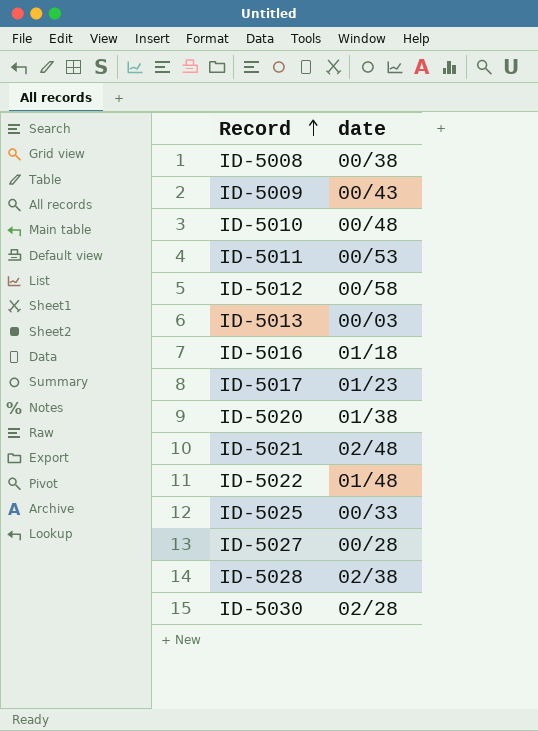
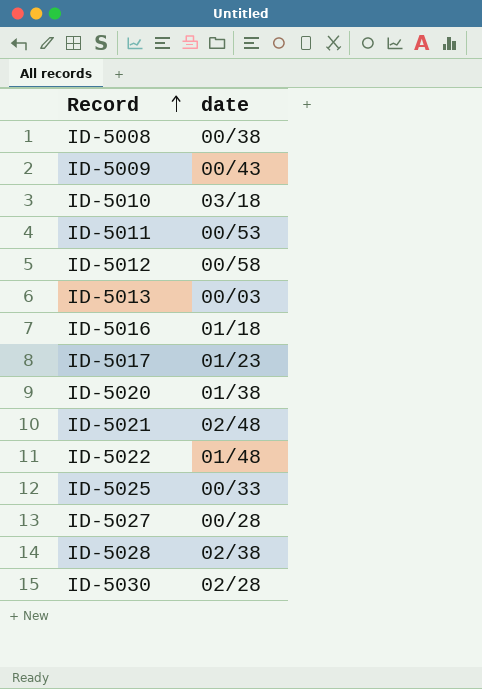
ID-5010 | date: 00/48 -> 03/18

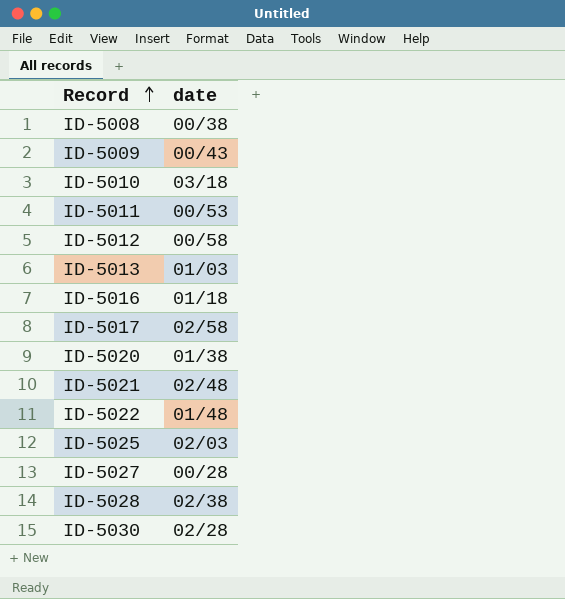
ID-5013 | date: 00/03 -> 01/03
ID-5017 | date: 01/23 -> 02/58
ID-5025 | date: 00/33 -> 02/03

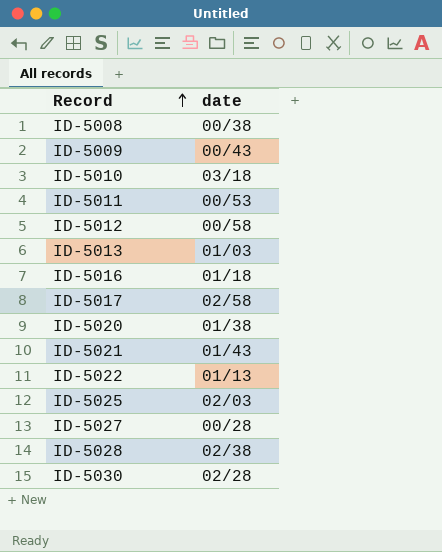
ID-5021 | date: 02/48 -> 01/43
ID-5022 | date: 01/48 -> 01/13

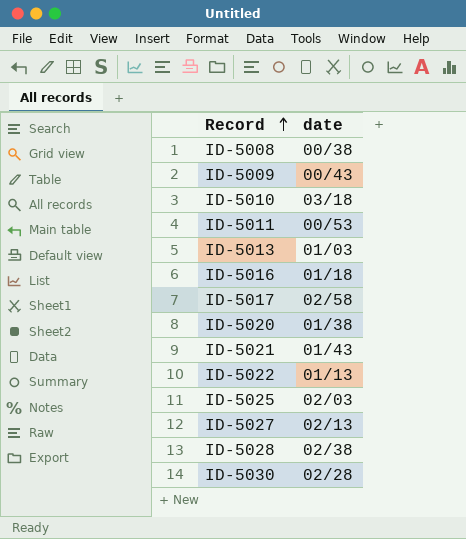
row ID-5012: 00/58 -> none
ID-5027 | date: 00/28 -> 02/13

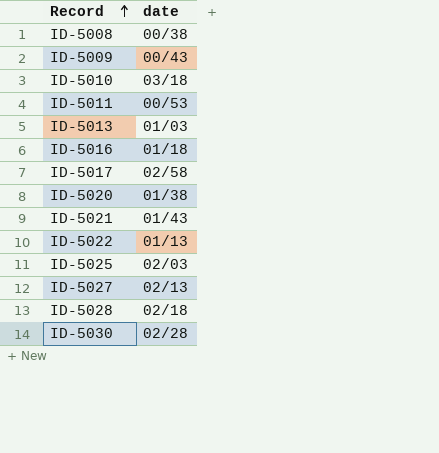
ID-5028 | date: 02/38 -> 02/18

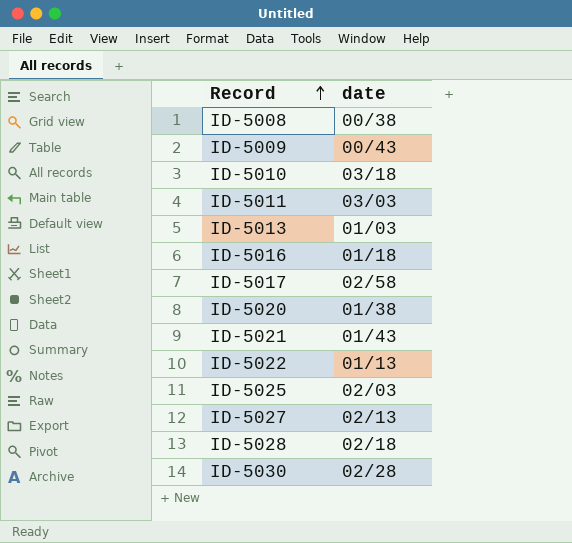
ID-5011 | date: 00/53 -> 03/03

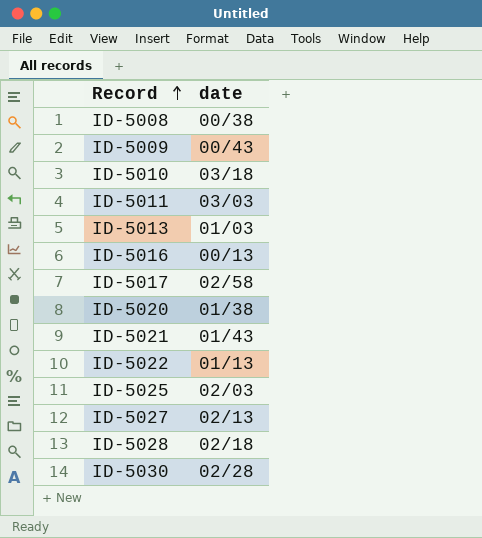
ID-5016 | date: 01/18 -> 00/13

